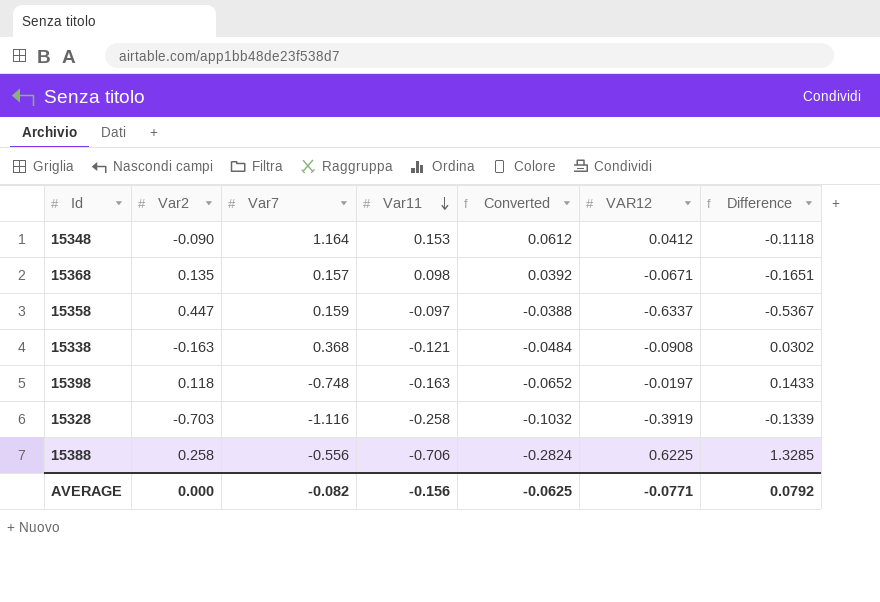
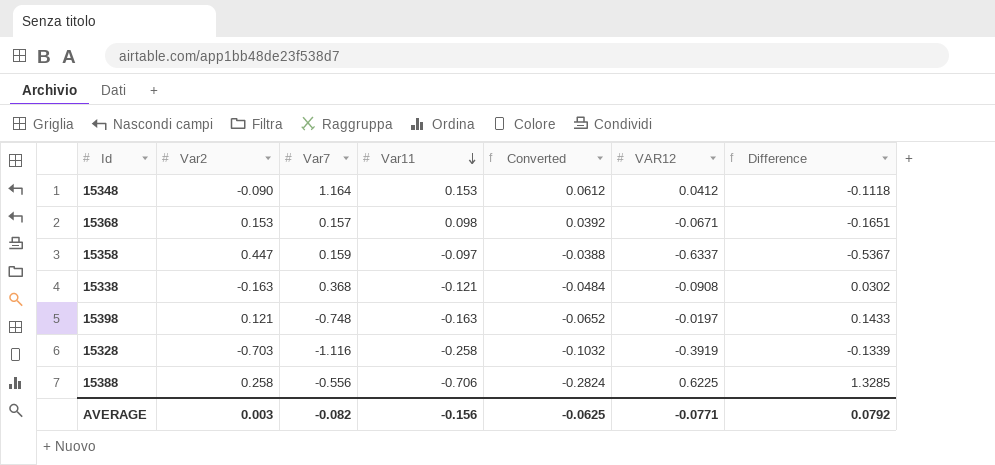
15368 | Var2: 0.135 -> 0.153
15398 | Var2: 0.118 -> 0.121
AVERAGE | Var2: 0.000 -> 0.003

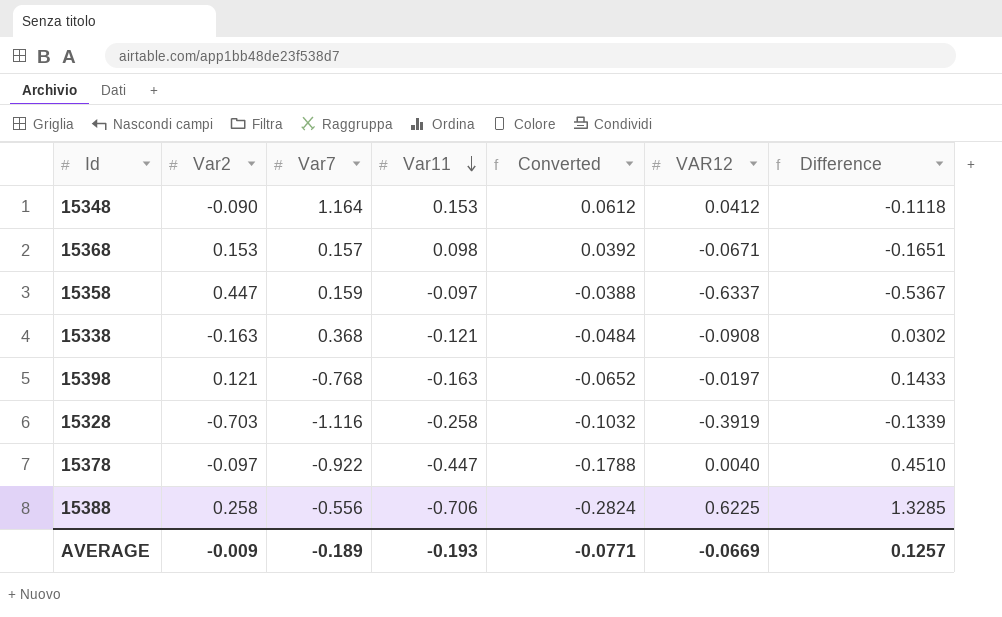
15398 | Var7: -0.748 -> -0.768
row 15378: none -> -0.097 | -0.922 | -0.447 | -0.1788 | 0.0040 | 0.4510
AVERAGE | Var2: 0.003 -> -0.009
AVERAGE | Var7: -0.082 -> -0.189
AVERAGE | Var11: -0.156 -> -0.193
AVERAGE | Converted: -0.0625 -> -0.0771
AVERAGE | VAR12: -0.0771 -> -0.0669
AVERAGE | Difference: 0.0792 -> 0.1257

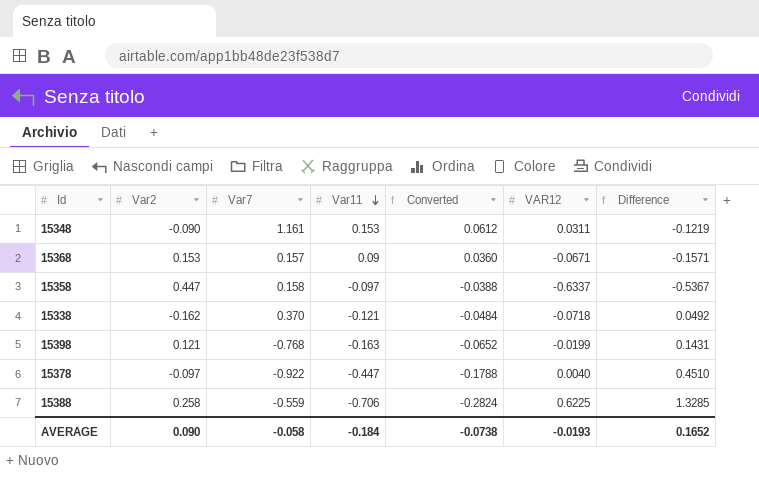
row 15328: -0.703 | -1.116 | -0.258 | -0.1032 | -0.3919 | -0.1339 -> none
15348 | Var7: 1.164 -> 1.161
15348 | VAR12: 0.0412 -> 0.0311
15348 | Difference: -0.1118 -> -0.1219
15368 | Var11: 0.098 -> 0.09
15368 | Converted: 0.0392 -> 0.0360
15368 | Difference: -0.1651 -> -0.1571
15358 | Var7: 0.159 -> 0.158
15338 | Var2: -0.163 -> -0.162
15338 | Var7: 0.368 -> 0.370
15338 | VAR12: -0.0908 -> -0.0718
15338 | Difference: 0.0302 -> 0.0492
15398 | VAR12: -0.0197 -> -0.0199
15398 | Difference: 0.1433 -> 0.1431
15388 | Var7: -0.556 -> -0.559
AVERAGE | Var2: -0.009 -> 0.090
AVERAGE | Var7: -0.189 -> -0.058
AVERAGE | Var11: -0.193 -> -0.184
AVERAGE | Converted: -0.0771 -> -0.0738
AVERAGE | VAR12: -0.0669 -> -0.0193
AVERAGE | Difference: 0.1257 -> 0.1652

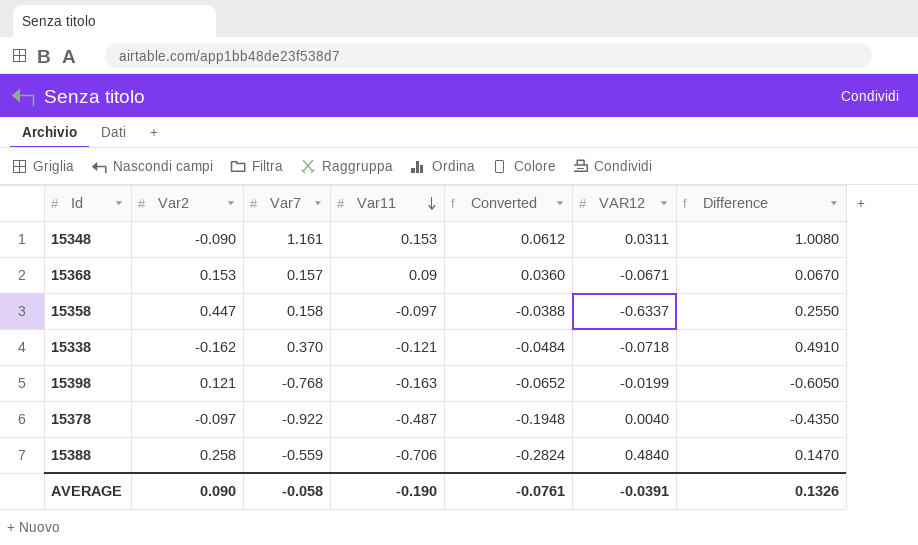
column Difference | formula: [VAR12] - [Var11] -> [Var7] - [Var11]
15378 | Var11: -0.447 -> -0.487
15378 | Converted: -0.1788 -> -0.1948
15388 | VAR12: 0.6225 -> 0.4840
AVERAGE | Var11: -0.184 -> -0.190
AVERAGE | Converted: -0.0738 -> -0.0761
AVERAGE | VAR12: -0.0193 -> -0.0391
AVERAGE | Difference: 0.1652 -> 0.1326

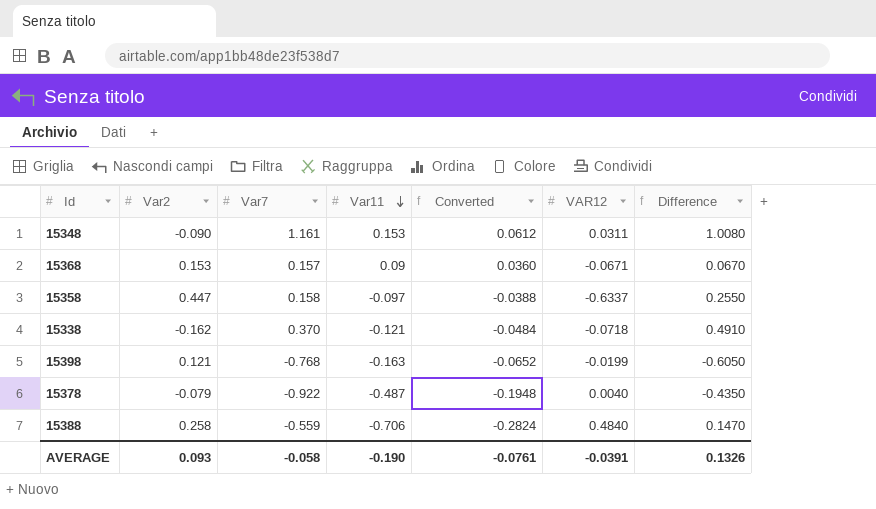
15378 | Var2: -0.097 -> -0.079
AVERAGE | Var2: 0.090 -> 0.093

